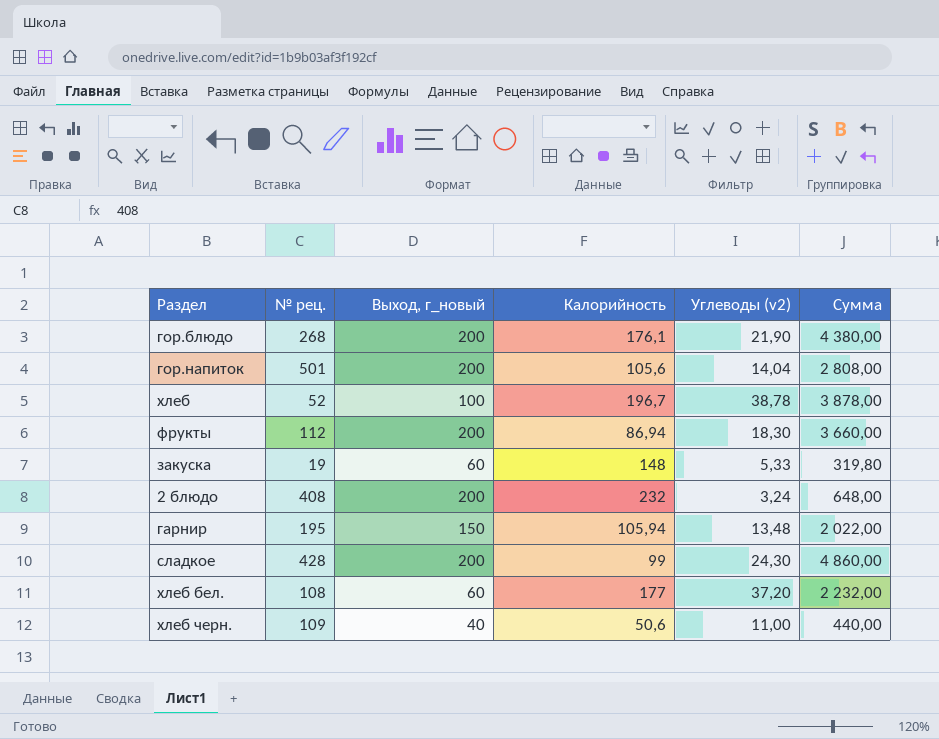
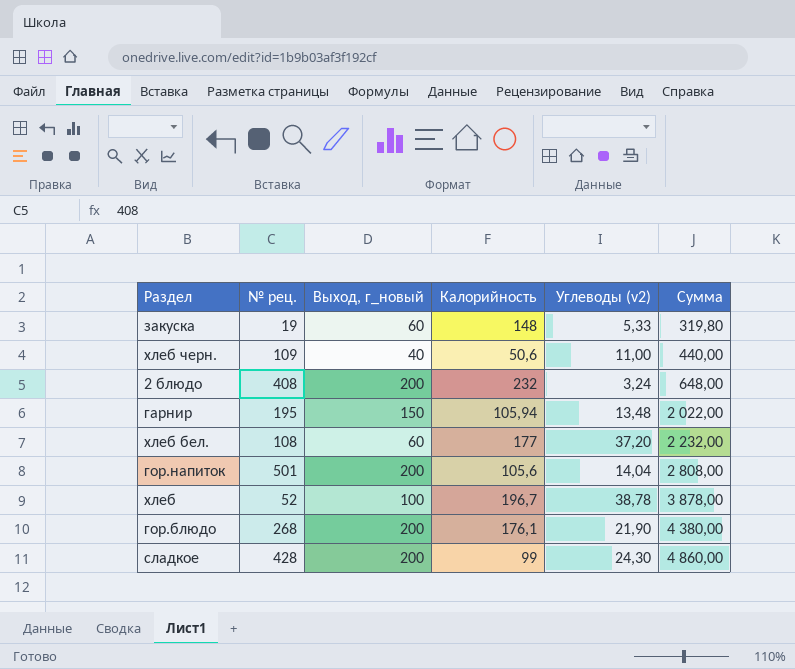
row order: none -> Сумма ascending
row фрукты: 112 | 200 | 86,94 | 18,30 | 3 660,00 -> none

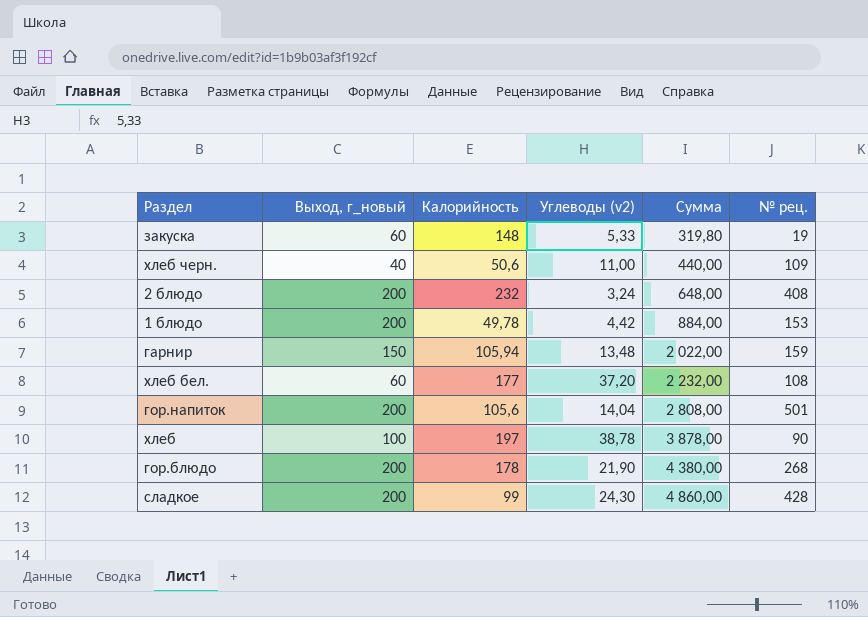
column № рец. | position: 2 -> 6
row 1 блюдо: none -> 200 | 49,78 | 4,42 | 884,00 | 153
гарнир | № рец.: 195 -> 159
хлеб | Калорийность: 196,7 -> 197
хлеб | № рец.: 52 -> 90
гор.блюдо | Калорийность: 176,1 -> 178

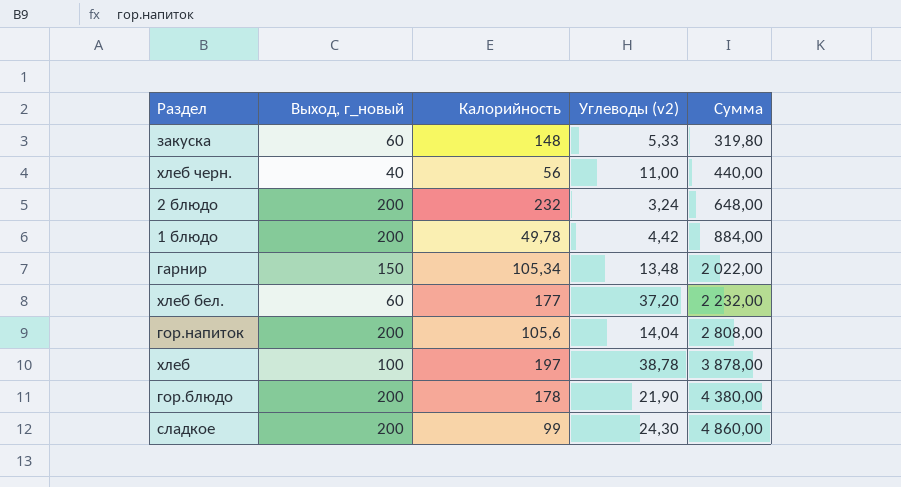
column № рец. | position: 6 -> none
хлеб черн. | Калорийность: 50,6 -> 56
гарнир | Калорийность: 105,94 -> 105,34

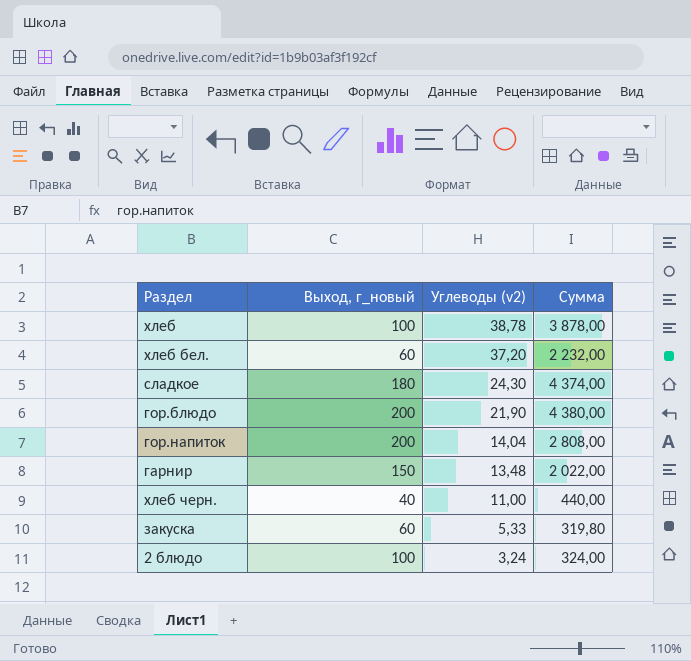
row order: Сумма ascending -> Углеводы (v2) descending
column Калорийность | position: 3 -> none
row 1 блюдо: 200 | 49,78 | 4,42 | 884,00 -> none
сладкое | Выход, г_новый: 200 -> 180
сладкое | Сумма: 4 860,00 -> 4 374,00
2 блюдо | Выход, г_новый: 200 -> 100
2 блюдо | Сумма: 648,00 -> 324,00

